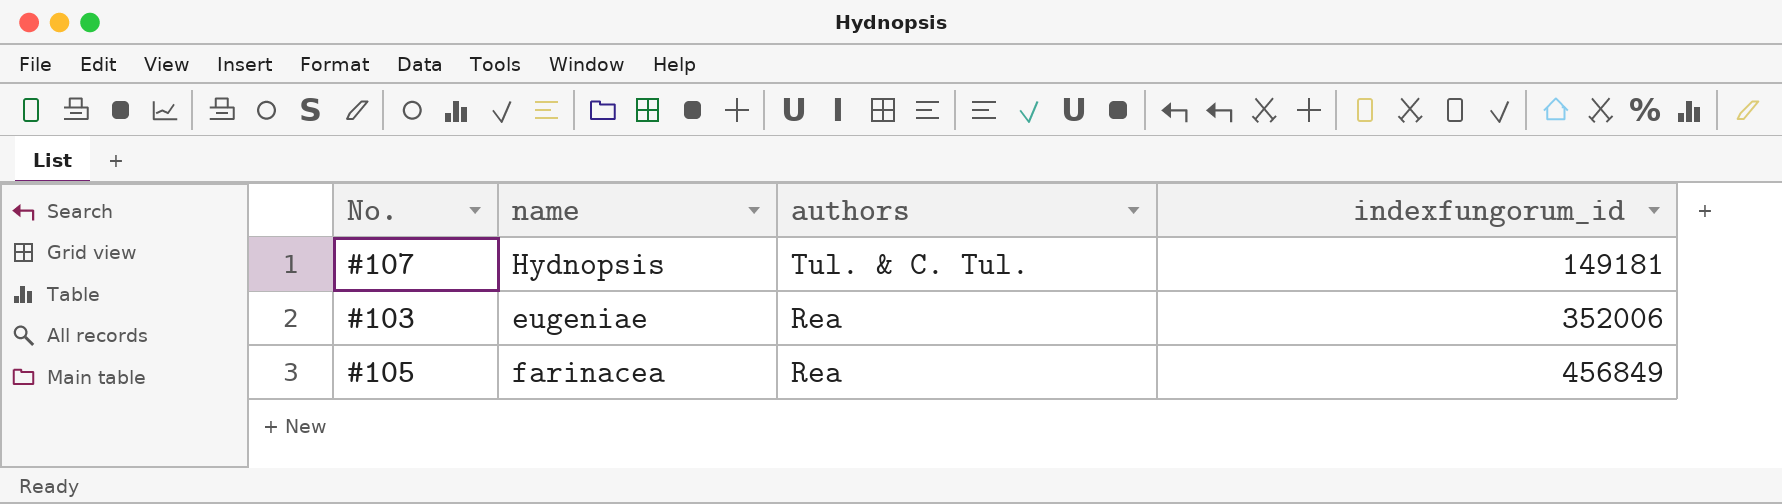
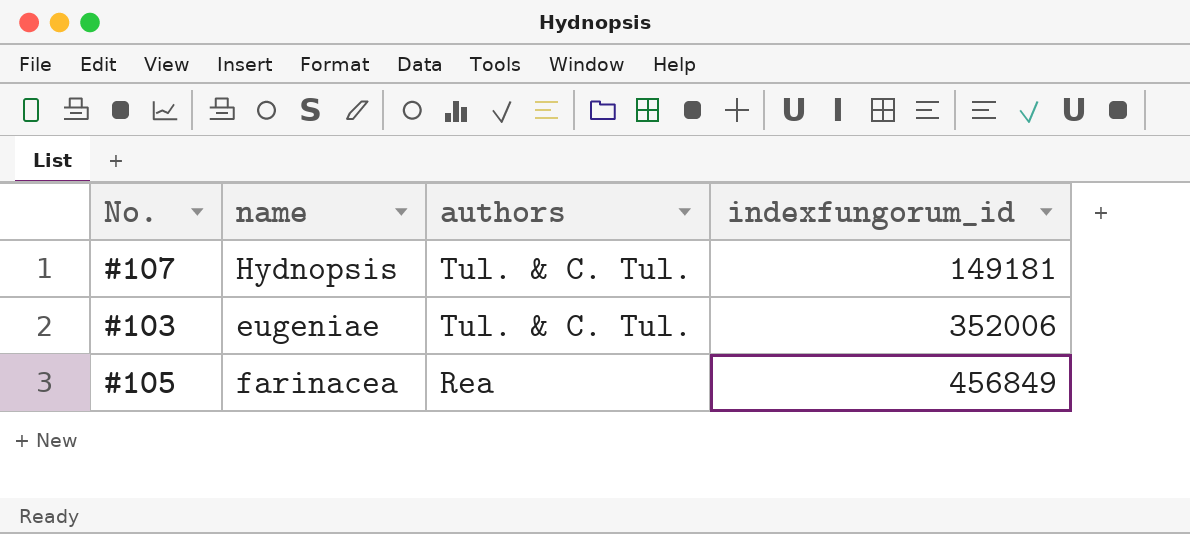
#103 | authors: Rea -> Tul. & C. Tul.

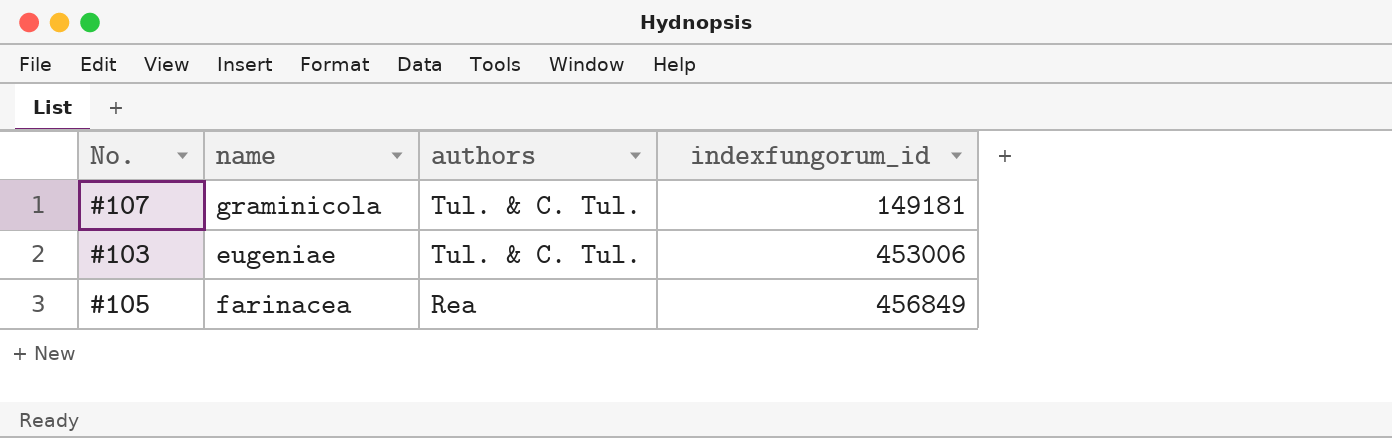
#107 | name: Hydnopsis -> graminicola
#103 | indexfungorum_id: 352006 -> 453006

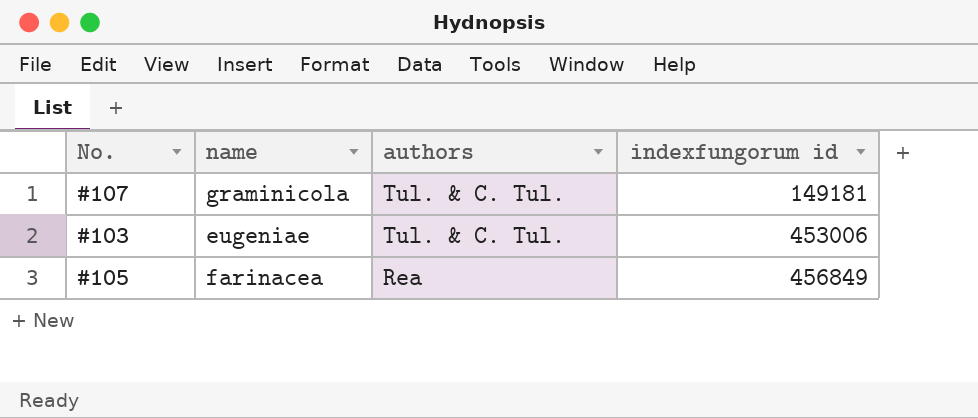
column name: indexfungorum_id -> indexfungorum id

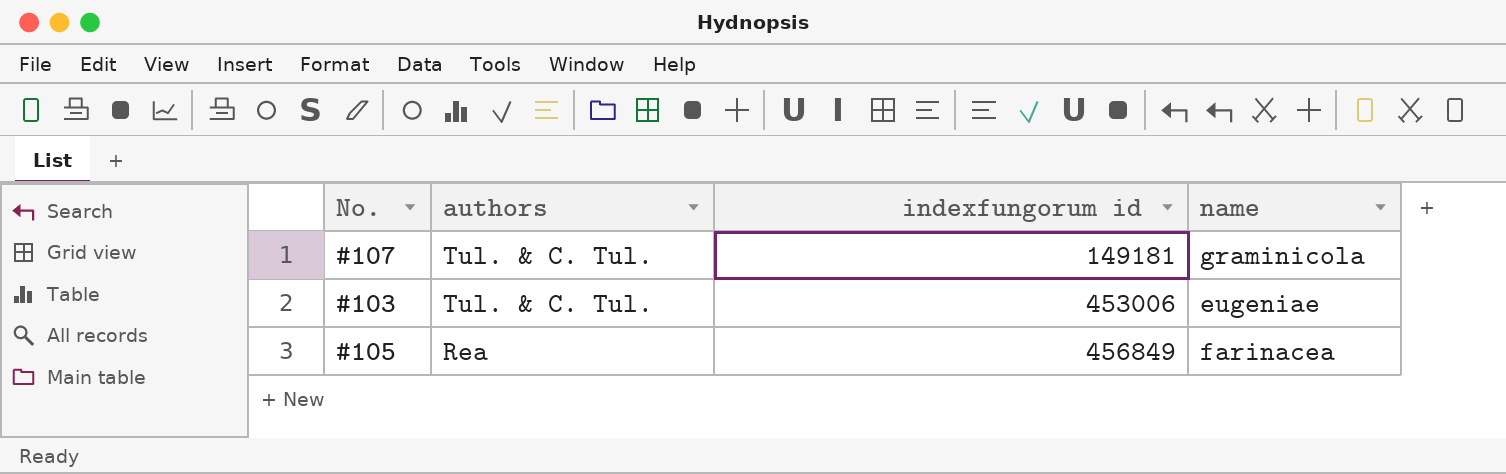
column name | position: 2 -> 4

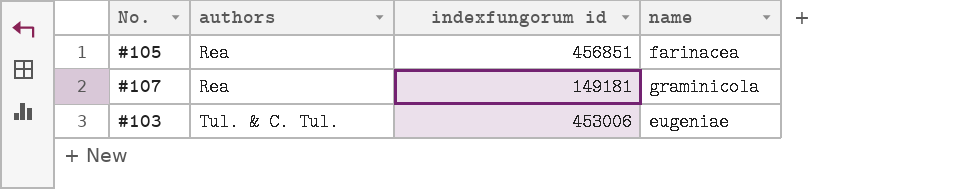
row order: authors descending -> authors ascending
#105 | indexfungorum id: 456849 -> 456851
#107 | authors: Tul. & C. Tul. -> Rea

